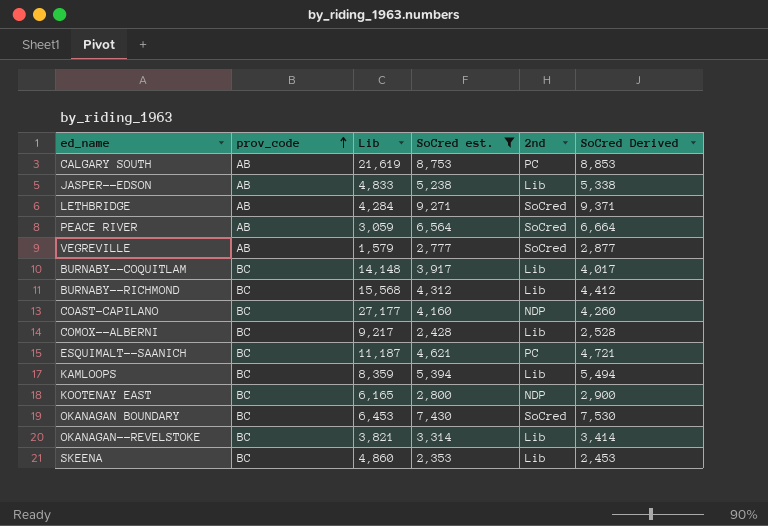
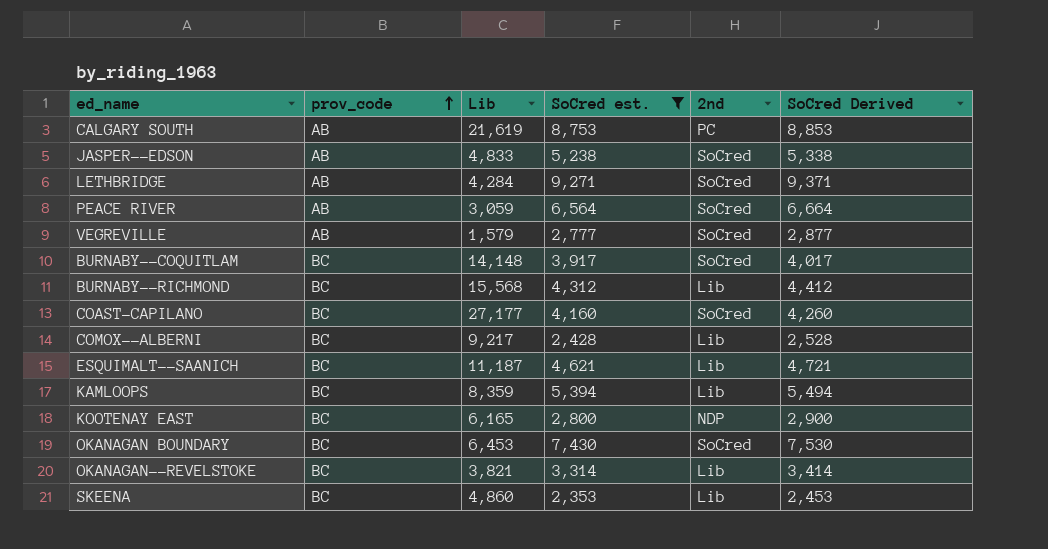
JASPER--EDSON | 2nd: Lib -> SoCred
BURNABY--COQUITLAM | 2nd: Lib -> SoCred
COAST-CAPILANO | 2nd: NDP -> SoCred
ESQUIMALT--SAANICH | 2nd: PC -> Lib

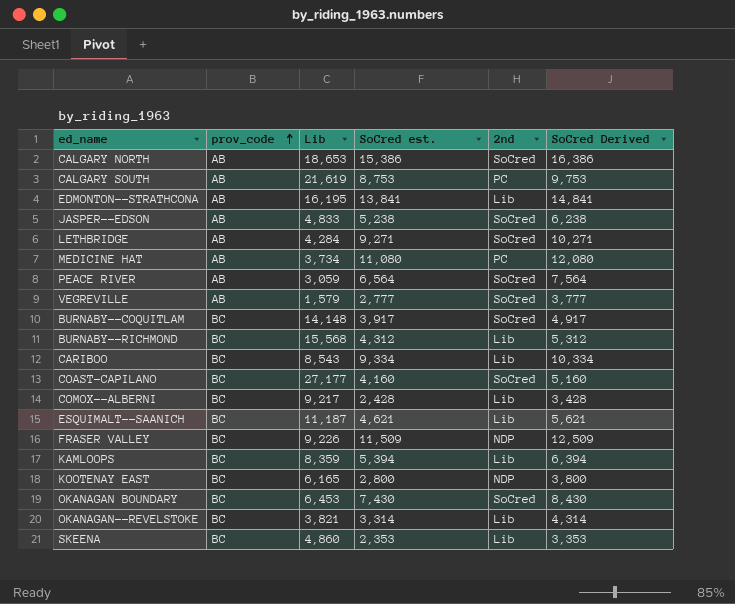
filter: SoCred est. <= 9,271 -> none
column SoCred Derived | formula: [SoCred est.] + 100 -> [SoCred est.] + 1000

